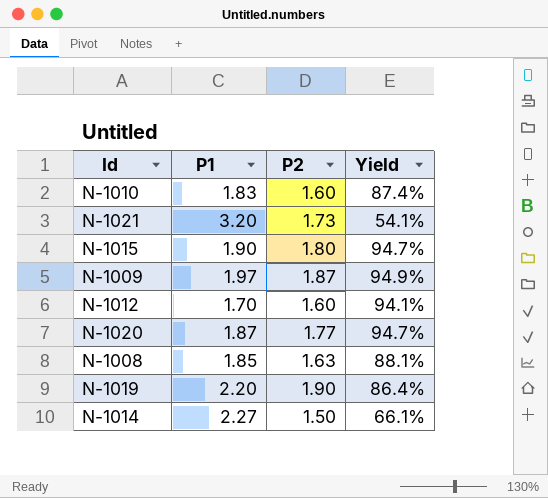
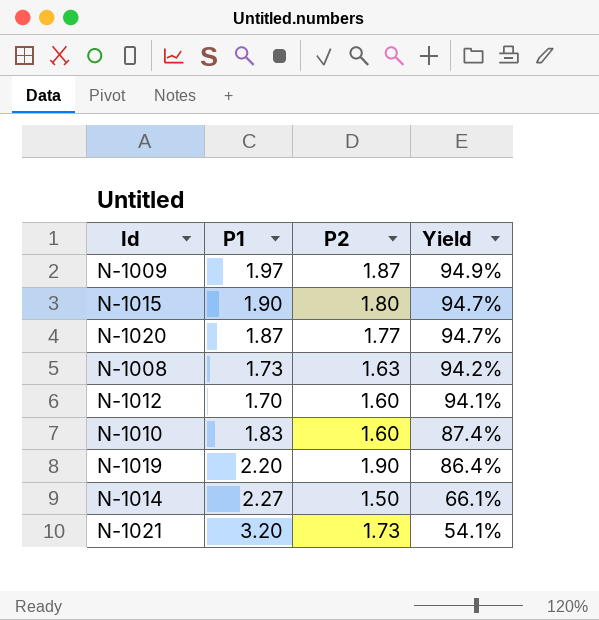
row order: none -> Yield descending
N-1008 | P1: 1.85 -> 1.73
N-1008 | Yield: 88.1% -> 94.2%

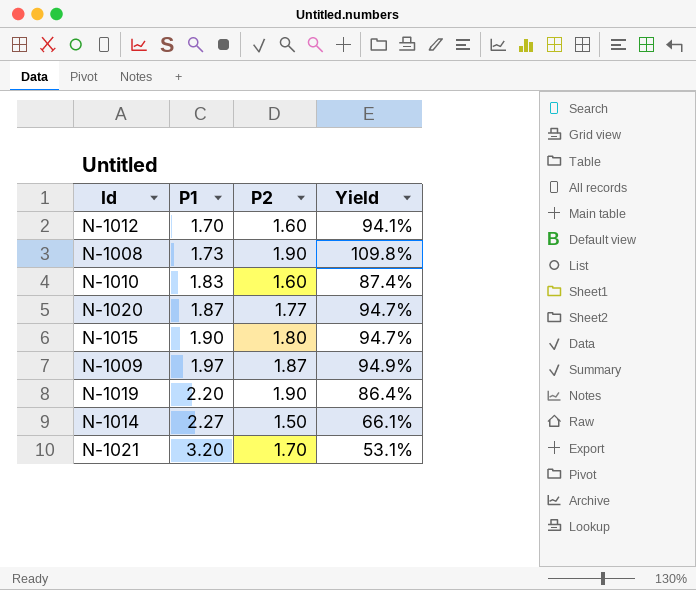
row order: Yield descending -> P1 ascending
N-1008 | P2: 1.63 -> 1.90
N-1008 | Yield: 94.2% -> 109.8%
N-1021 | P2: 1.73 -> 1.70
N-1021 | Yield: 54.1% -> 53.1%

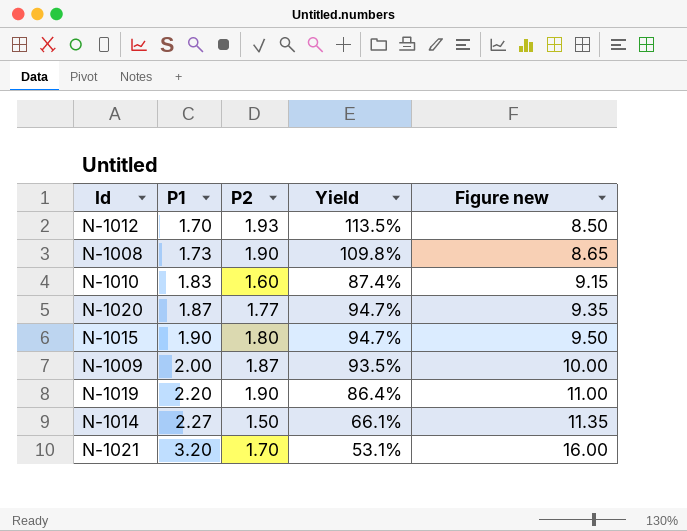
column Figure new | formula: none -> [P1] * 5
N-1012 | P2: 1.60 -> 1.93
N-1012 | Yield: 94.1% -> 113.5%
N-1009 | P1: 1.97 -> 2.00
N-1009 | Yield: 94.9% -> 93.5%

